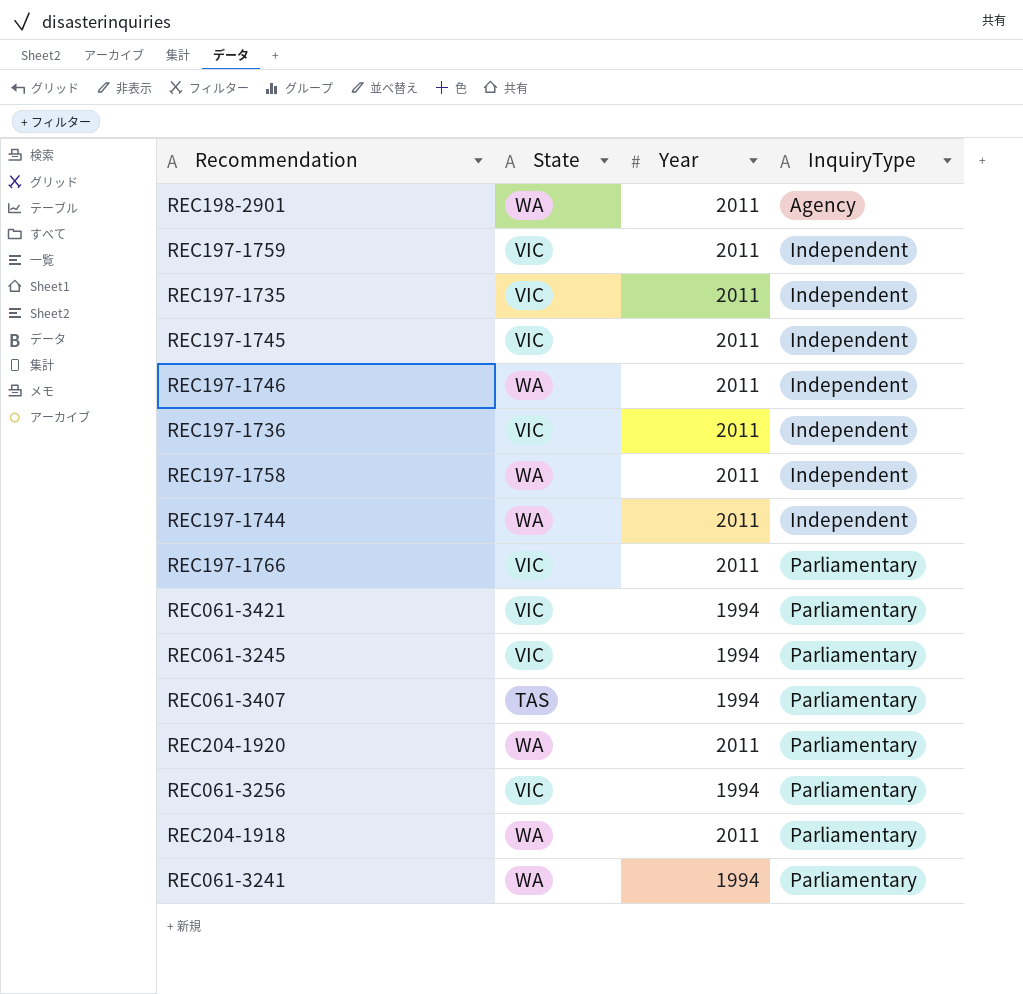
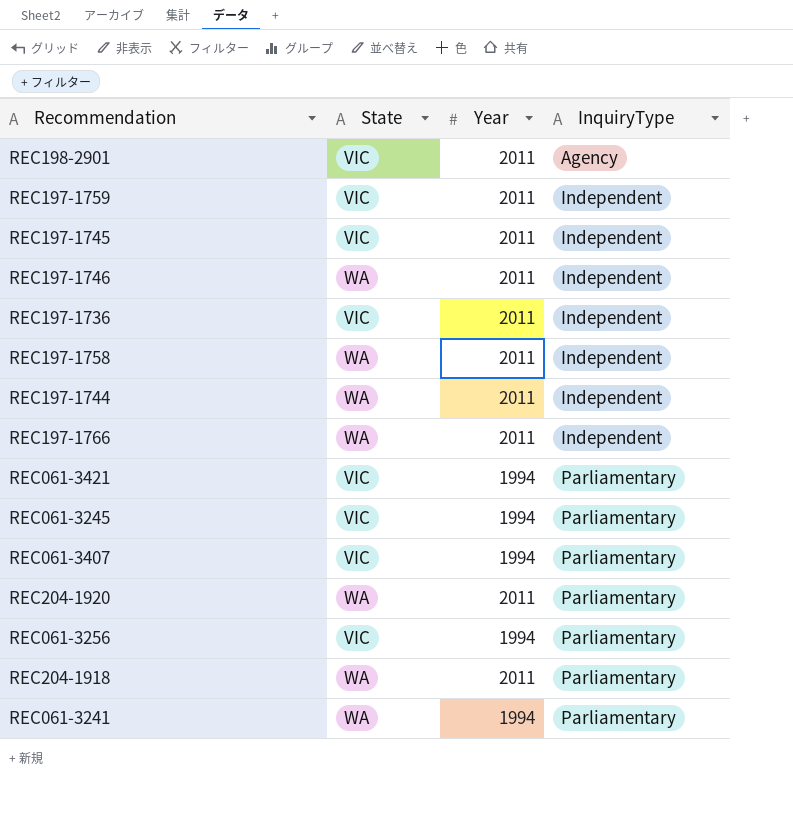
row REC197-1735: VIC | 2011 | Independent -> none
REC198-2901 | State: WA -> VIC
REC197-1766 | State: VIC -> WA
REC197-1766 | InquiryType: Parliamentary -> Independent
REC061-3407 | State: TAS -> VIC

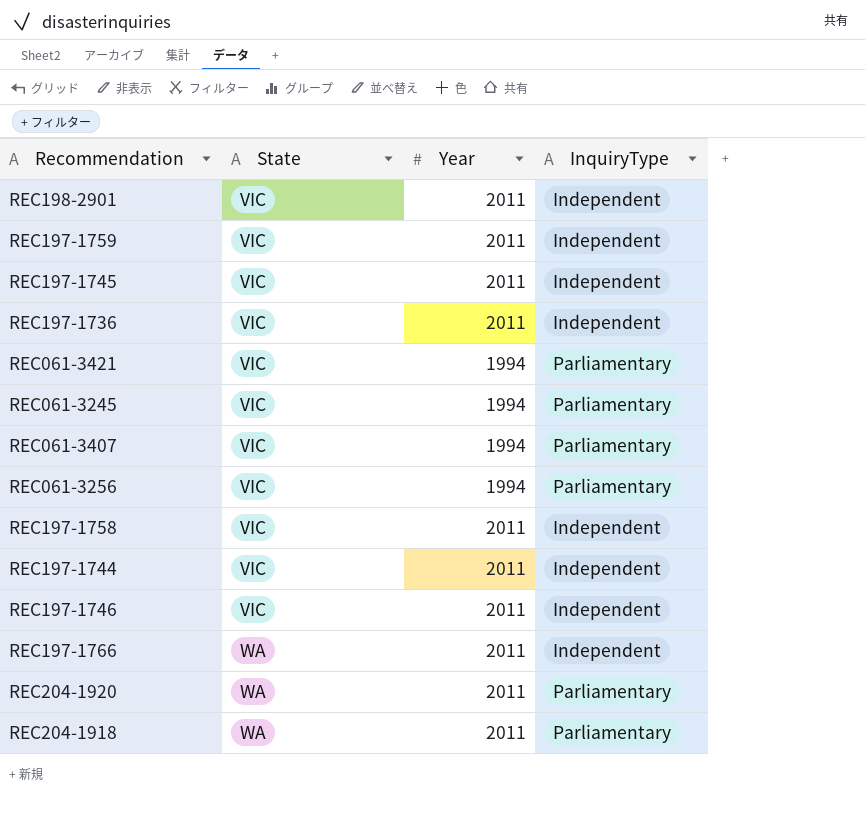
row order: InquiryType ascending -> State ascending
row REC061-3241: WA | 1994 | Parliamentary -> none
REC198-2901 | InquiryType: Agency -> Independent
REC197-1758 | State: WA -> VIC
REC197-1744 | State: WA -> VIC
REC197-1746 | State: WA -> VIC

